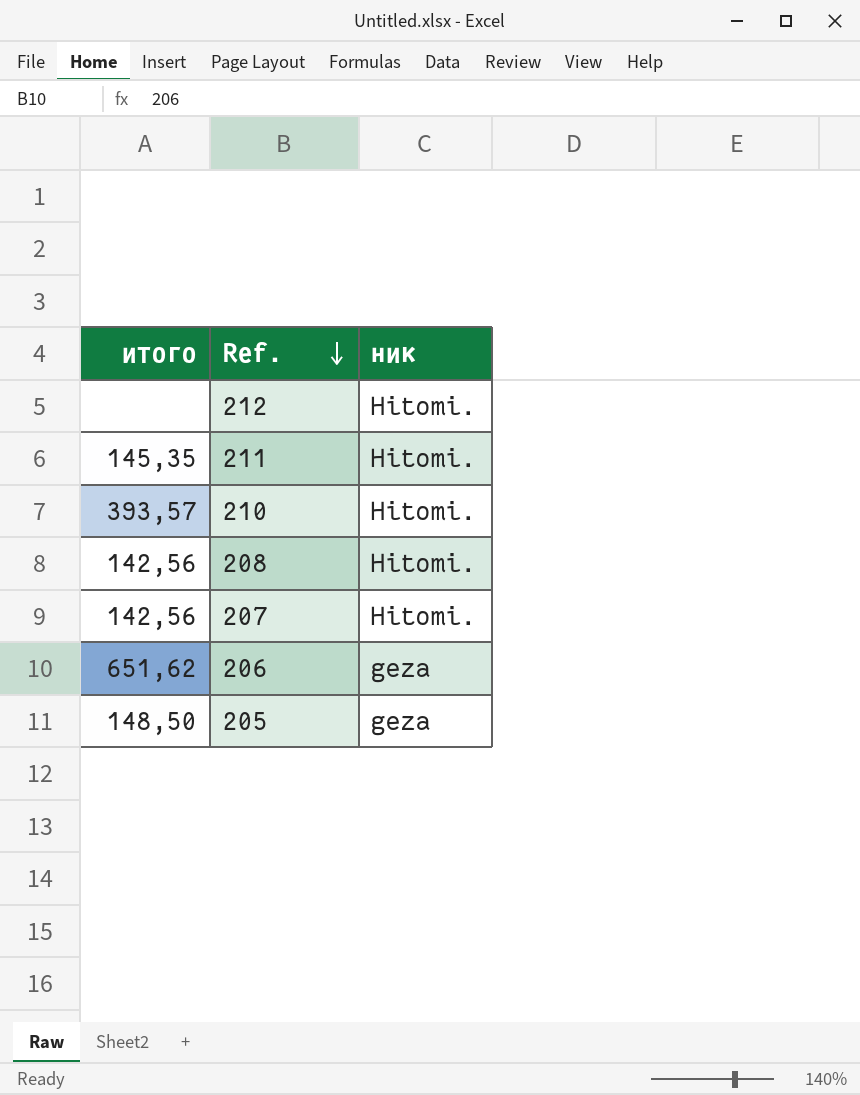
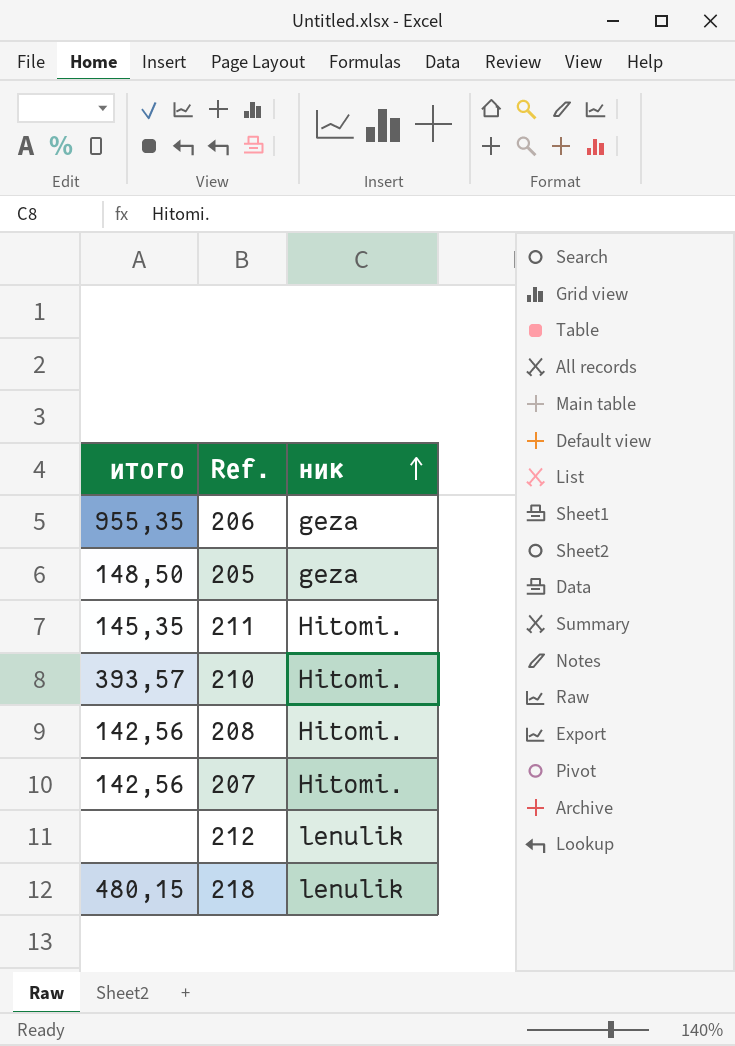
row order: Ref. descending -> ник ascending
206 | итого: 651,62 -> 955,35
212 | ник: Hitomi. -> lenulik
row 218: none -> 480,15 | lenulik

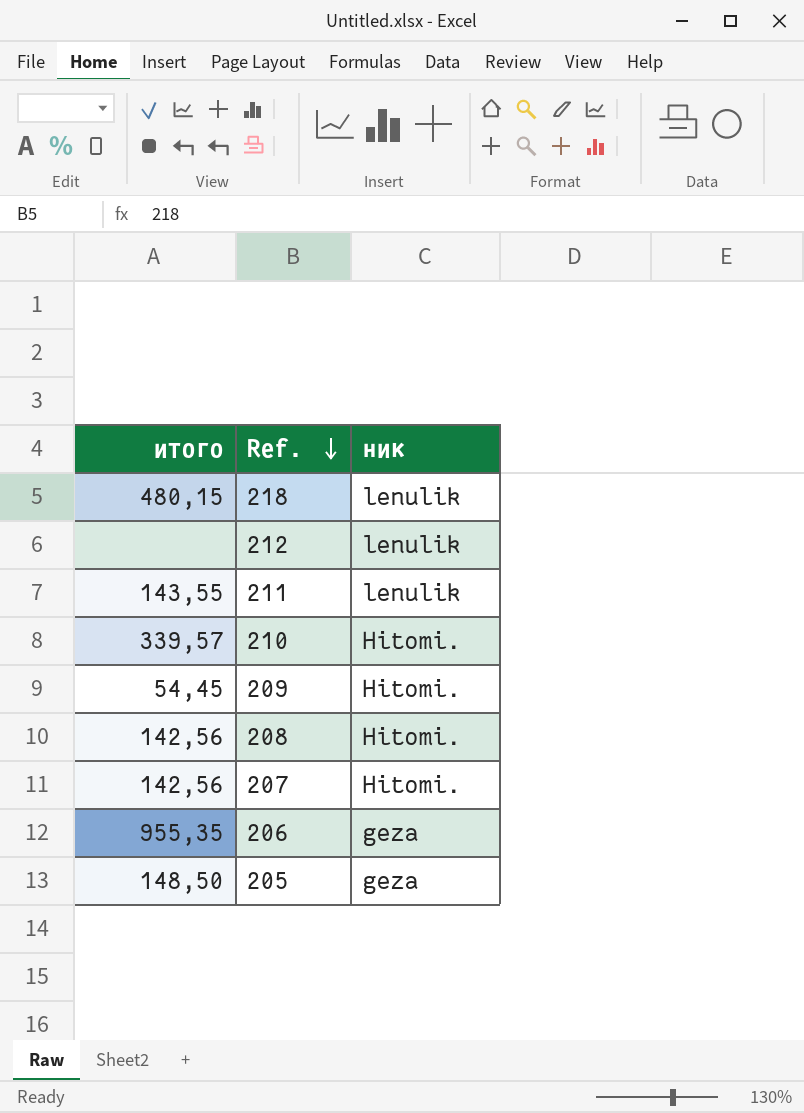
row order: ник ascending -> Ref. descending
211 | итого: 145,35 -> 143,55
211 | ник: Hitomi. -> lenulik
210 | итого: 393,57 -> 339,57
row 209: none -> 54,45 | Hitomi.

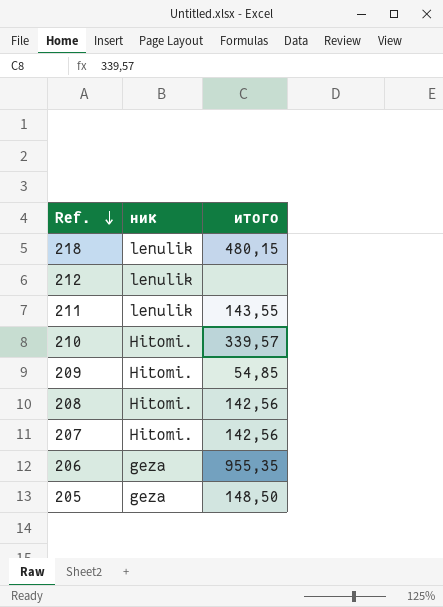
column итого | position: 1 -> 3
209 | итого: 54,45 -> 54,85

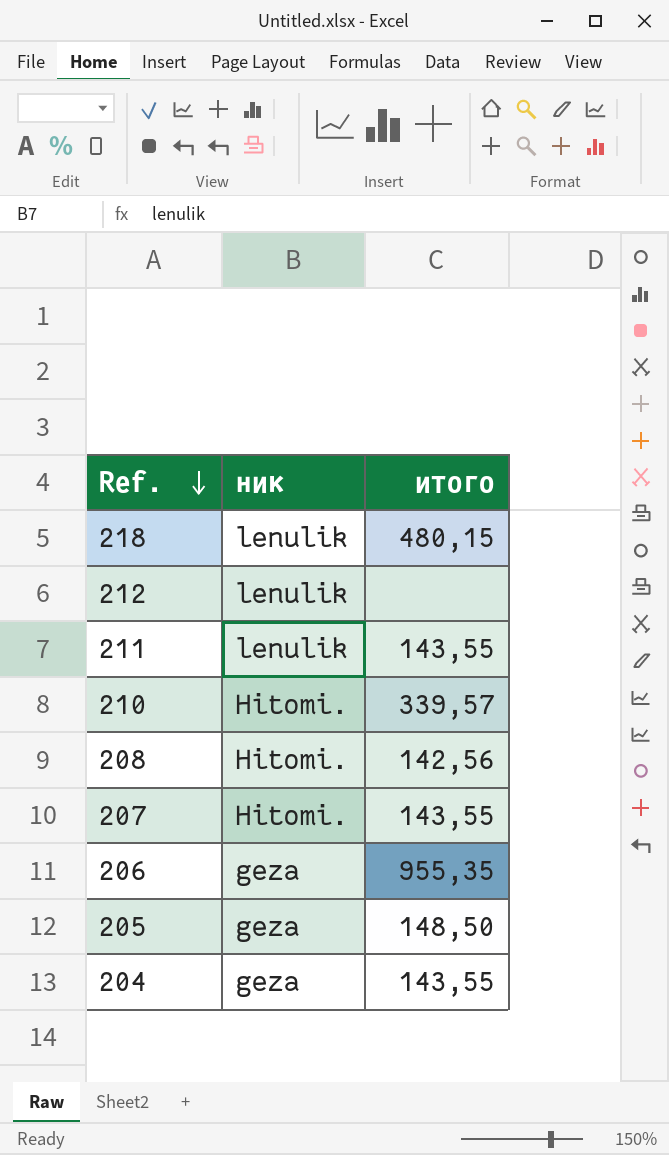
row 209: Hitomi. | 54,85 -> none
207 | итого: 142,56 -> 143,55
row 204: none -> geza | 143,55

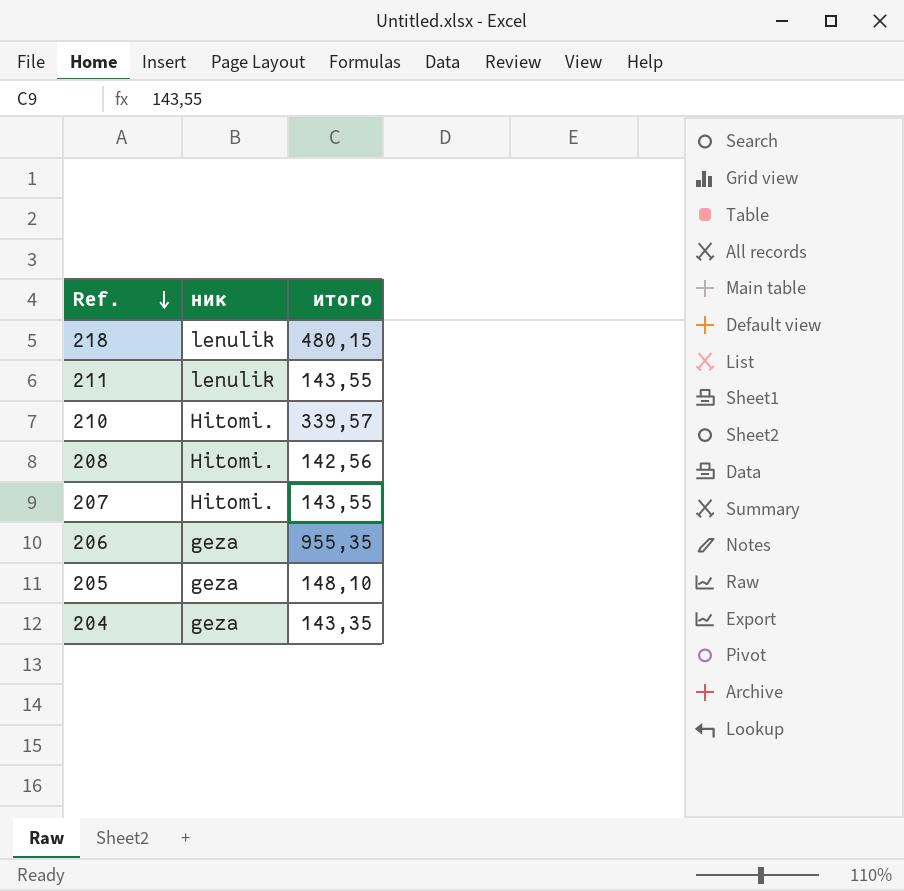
row 212: lenulik | none -> none
205 | итого: 148,50 -> 148,10
204 | итого: 143,55 -> 143,35

